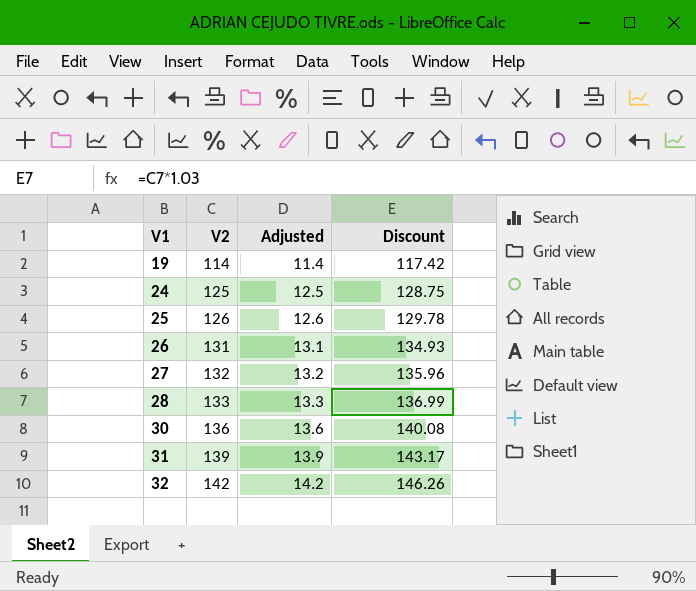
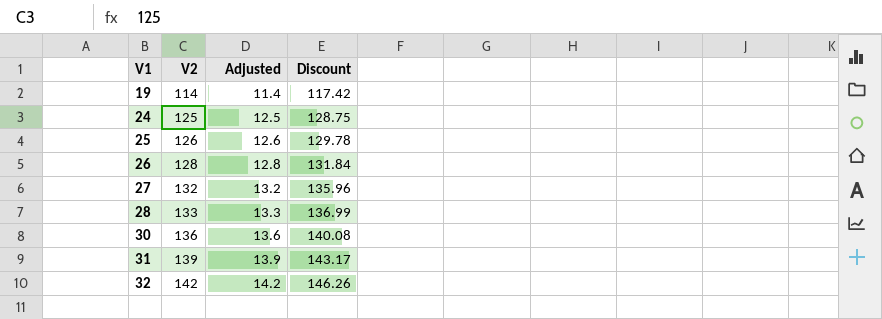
26 | V2: 131 -> 128
26 | Adjusted: 13.1 -> 12.8
26 | Discount: 134.93 -> 131.84

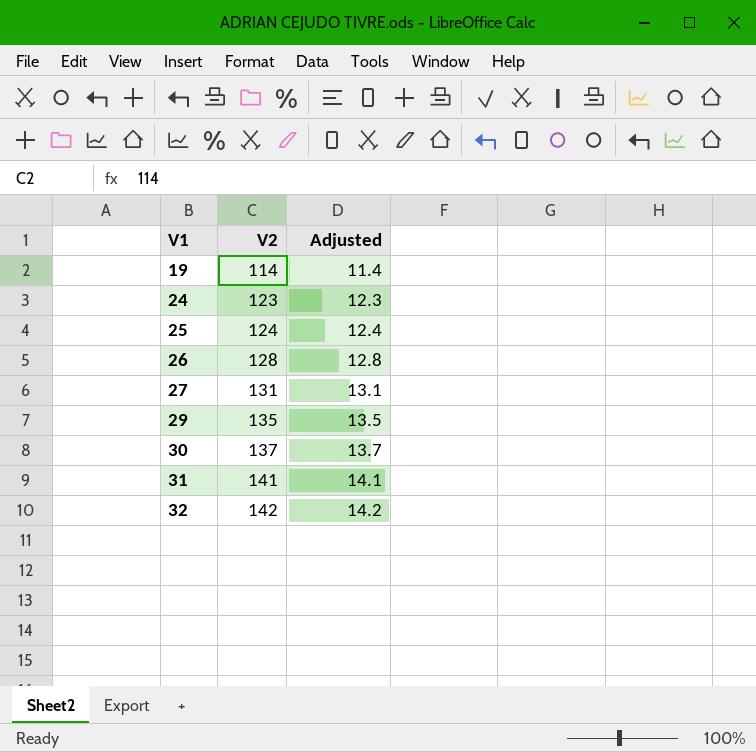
column Discount | formula: [V2] * 1.03 -> none
row 28: 133 | 13.3 | 136.99 -> none
24 | V2: 125 -> 123
24 | Adjusted: 12.5 -> 12.3
25 | V2: 126 -> 124
25 | Adjusted: 12.6 -> 12.4
27 | V2: 132 -> 131
27 | Adjusted: 13.2 -> 13.1
row 29: none -> 135 | 13.5
30 | V2: 136 -> 137
30 | Adjusted: 13.6 -> 13.7
31 | V2: 139 -> 141
31 | Adjusted: 13.9 -> 14.1

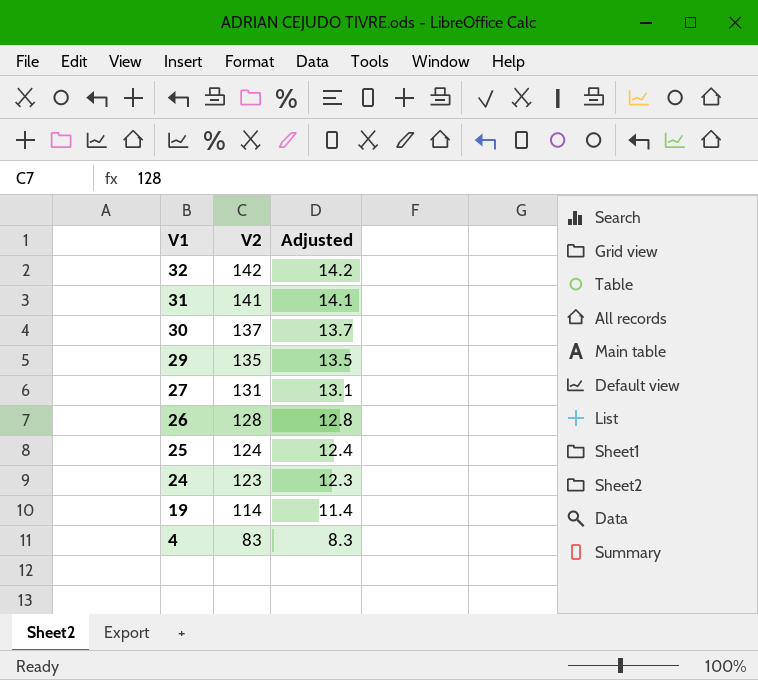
row order: V1 ascending -> V1 descending
row 4: none -> 83 | 8.3

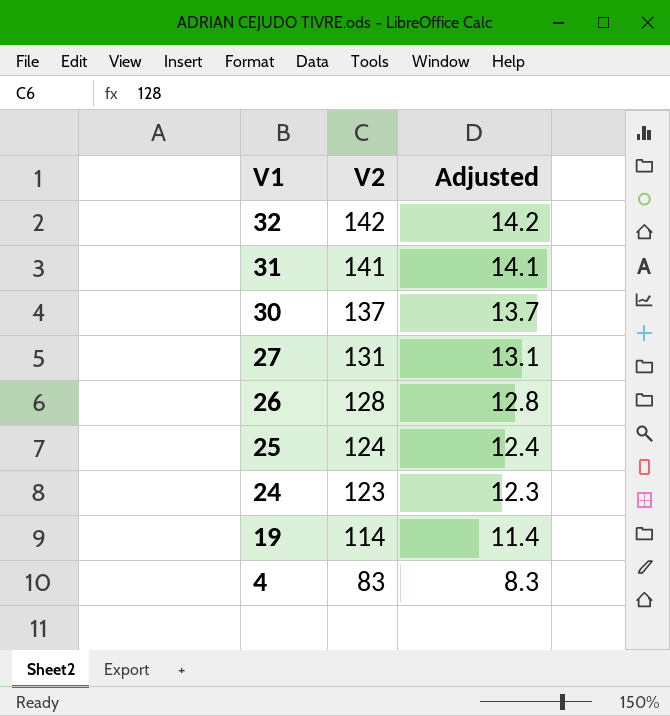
row 29: 135 | 13.5 -> none

